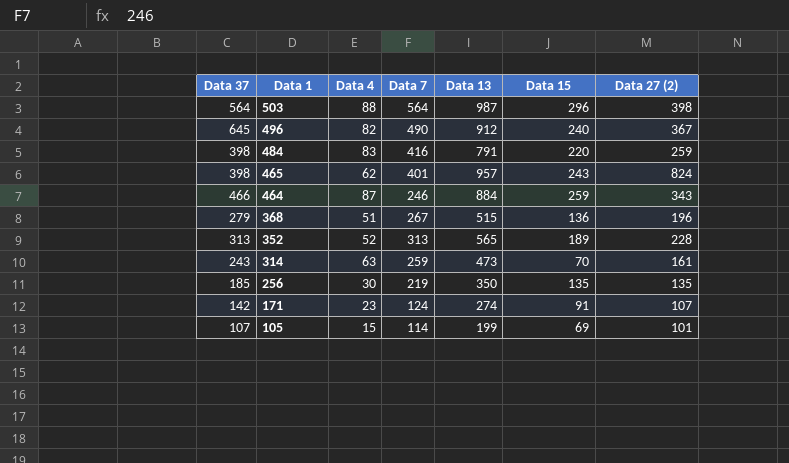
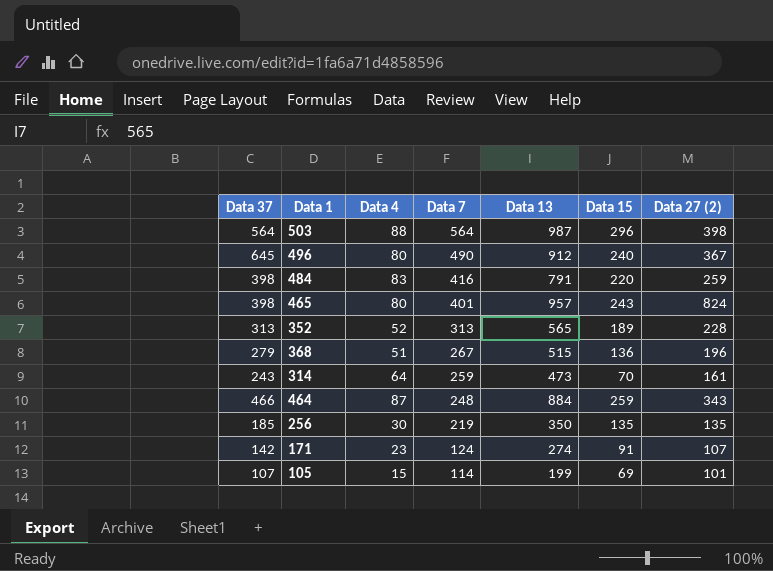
row order: Data 1 descending -> Data 7 descending
496 | Data 4: 82 -> 80
465 | Data 4: 62 -> 80
314 | Data 4: 63 -> 64
464 | Data 7: 246 -> 248

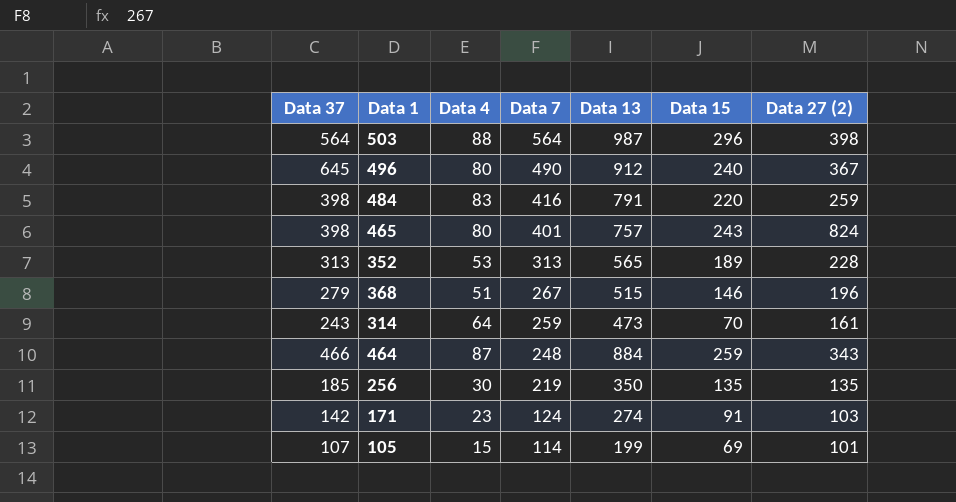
465 | Data 13: 957 -> 757
352 | Data 4: 52 -> 53
368 | Data 15: 136 -> 146
171 | Data 27 (2): 107 -> 103

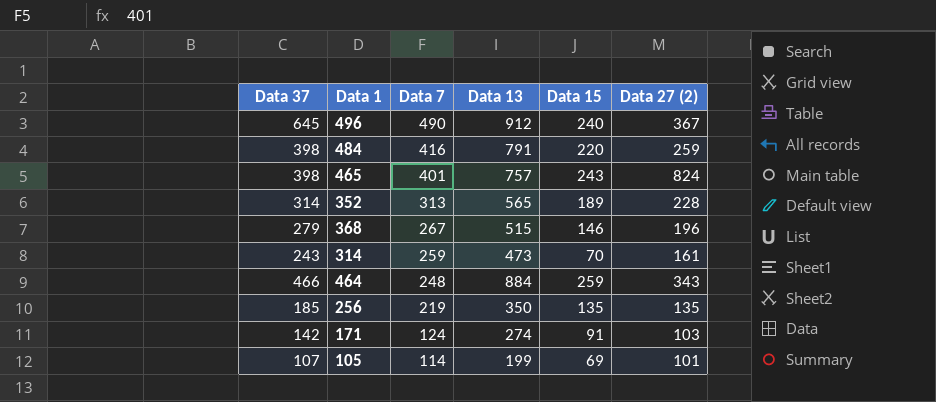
column Data 4 | position: 3 -> none
row 503: 564 | 88 | 564 | 987 | 296 | 398 -> none
352 | Data 37: 313 -> 314

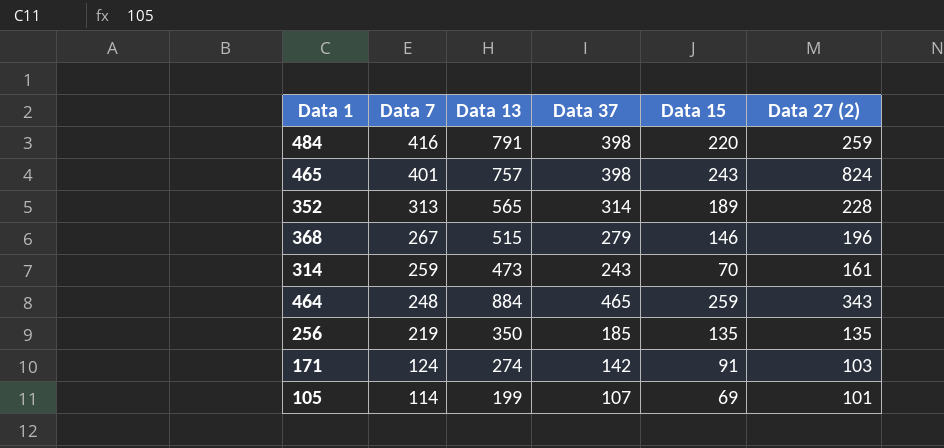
column Data 37 | position: 1 -> 4
row 496: 645 | 490 | 912 | 240 | 367 -> none
464 | Data 37: 466 -> 465

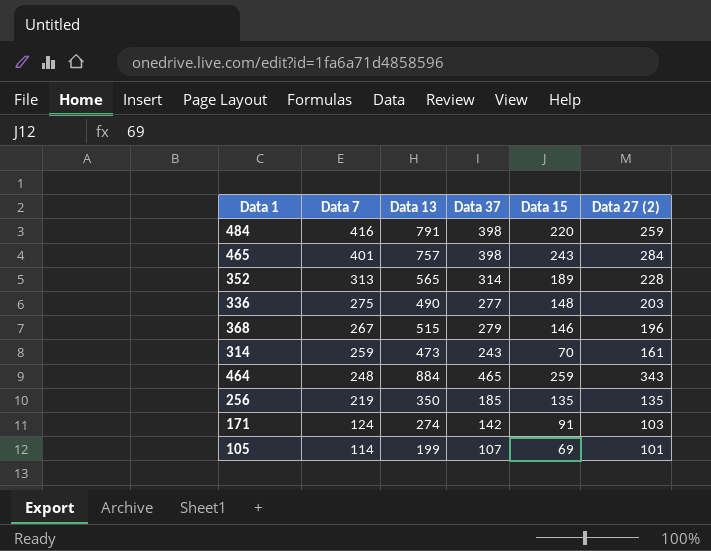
465 | Data 27 (2): 824 -> 284
row 336: none -> 275 | 490 | 277 | 148 | 203

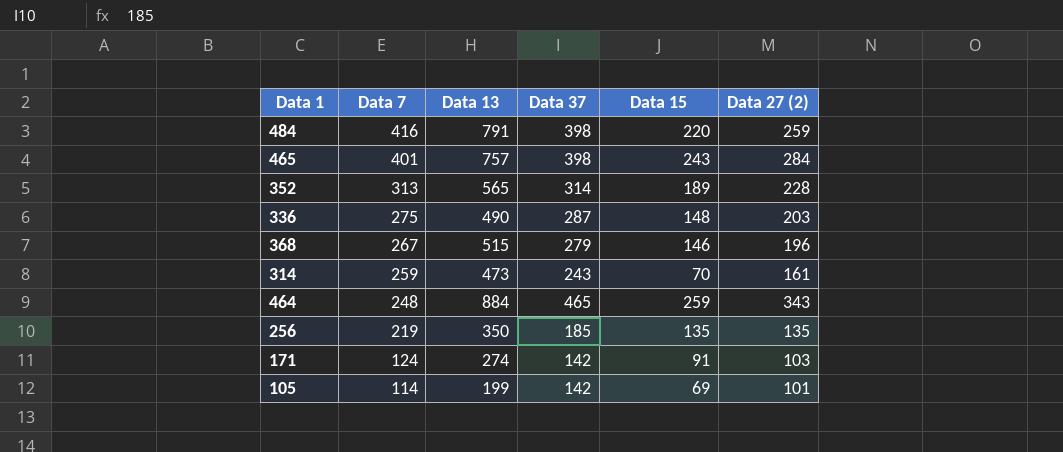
336 | Data 37: 277 -> 287
105 | Data 37: 107 -> 142

